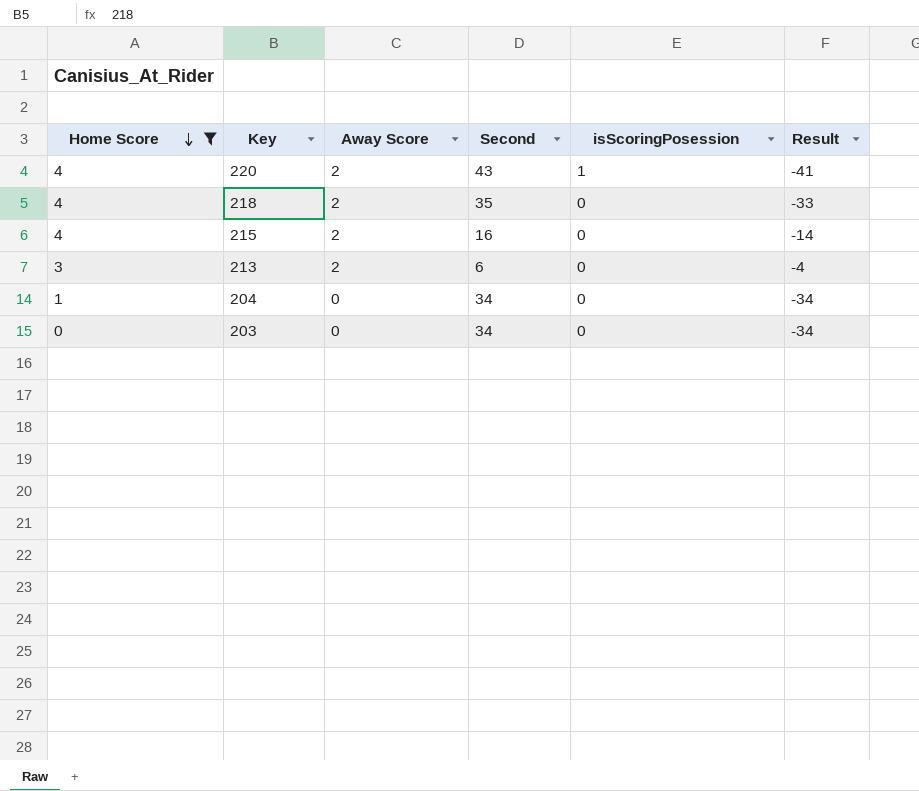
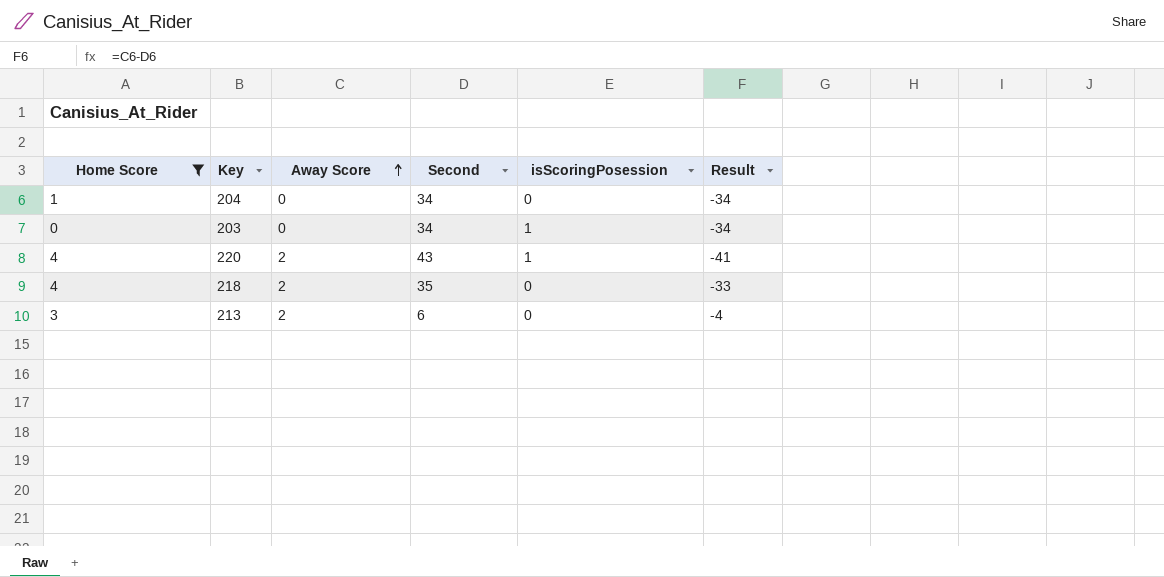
row order: Home Score descending -> Away Score ascending
row 215: 4 | 2 | 16 | 0 | -14 -> none
203 | isScoringPosession: 0 -> 1

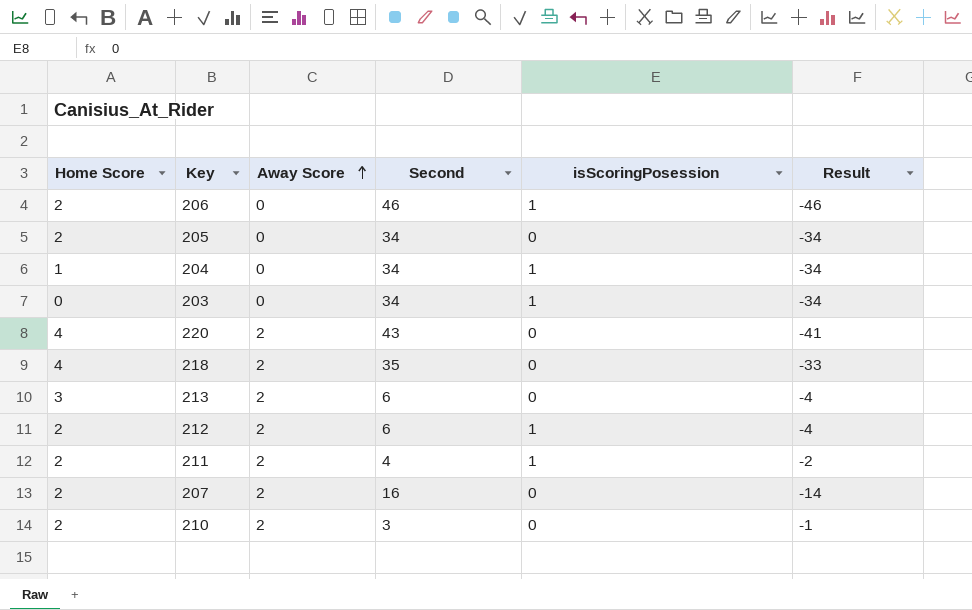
filter: Home Score != 2 -> none
204 | isScoringPosession: 0 -> 1
220 | isScoringPosession: 1 -> 0

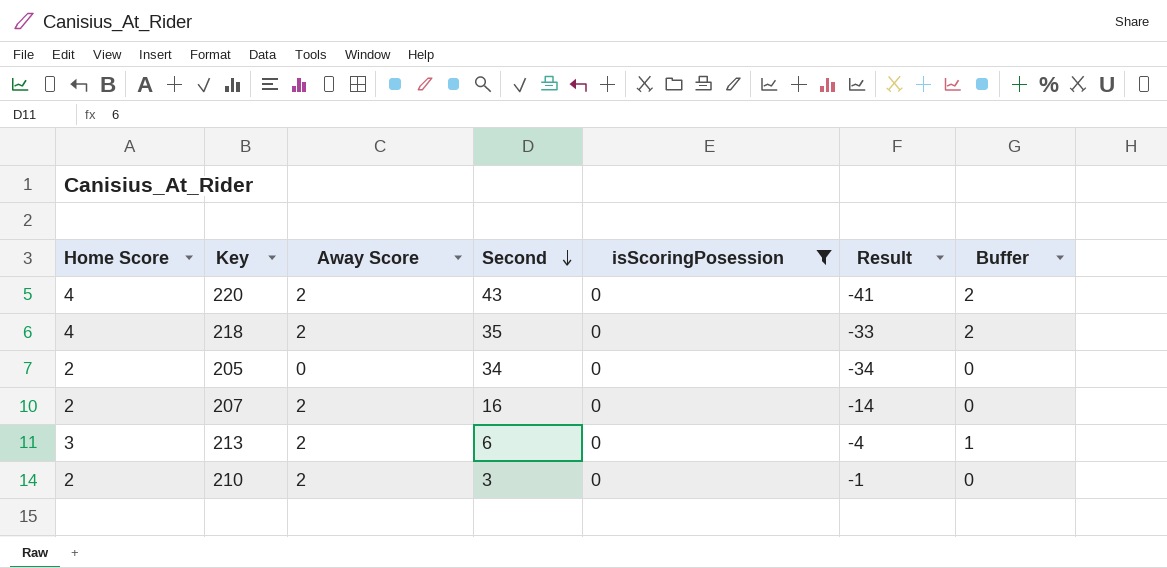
filter: none -> isScoringPosession = 0
row order: Away Score ascending -> Second descending
column Buffer | formula: none -> [Home Score] - 2

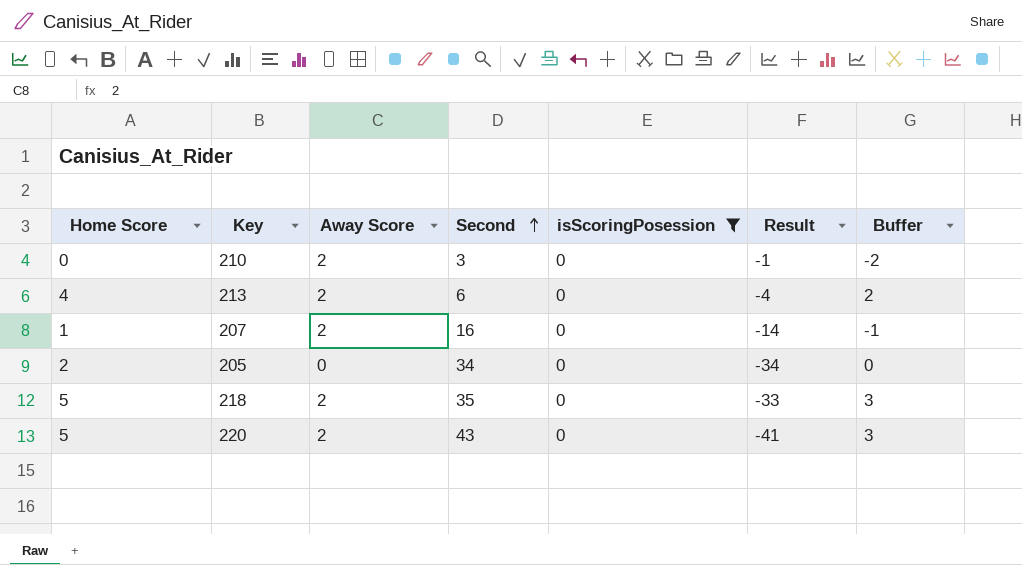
row order: Second descending -> Second ascending
210 | Home Score: 2 -> 0
210 | Buffer: 0 -> -2
213 | Home Score: 3 -> 4
213 | Buffer: 1 -> 2
207 | Home Score: 2 -> 1
207 | Buffer: 0 -> -1
218 | Home Score: 4 -> 5
218 | Buffer: 2 -> 3
220 | Home Score: 4 -> 5
220 | Buffer: 2 -> 3

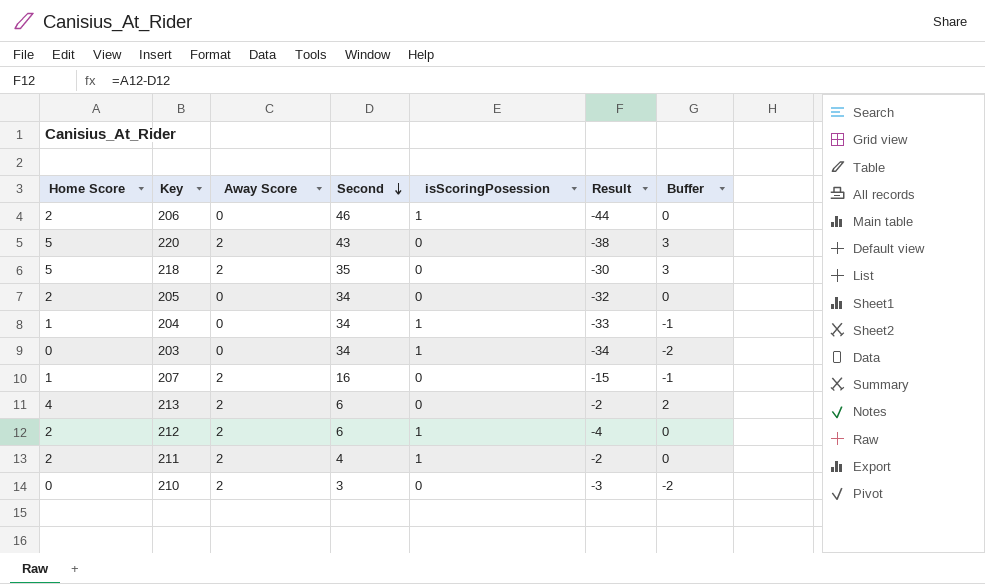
filter: isScoringPosession = 0 -> none
row order: Second ascending -> Second descending
column Result | formula: [Away Score] - [Second] -> [Home Score] - [Second]

